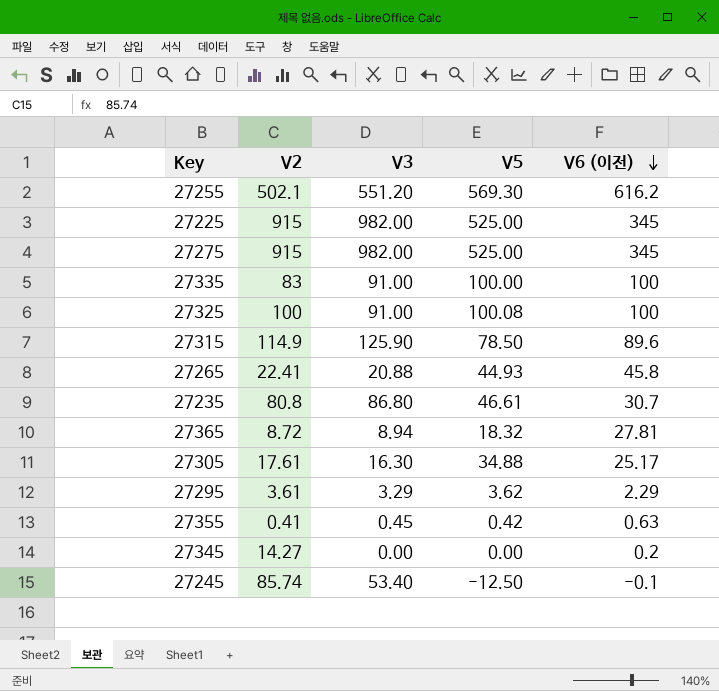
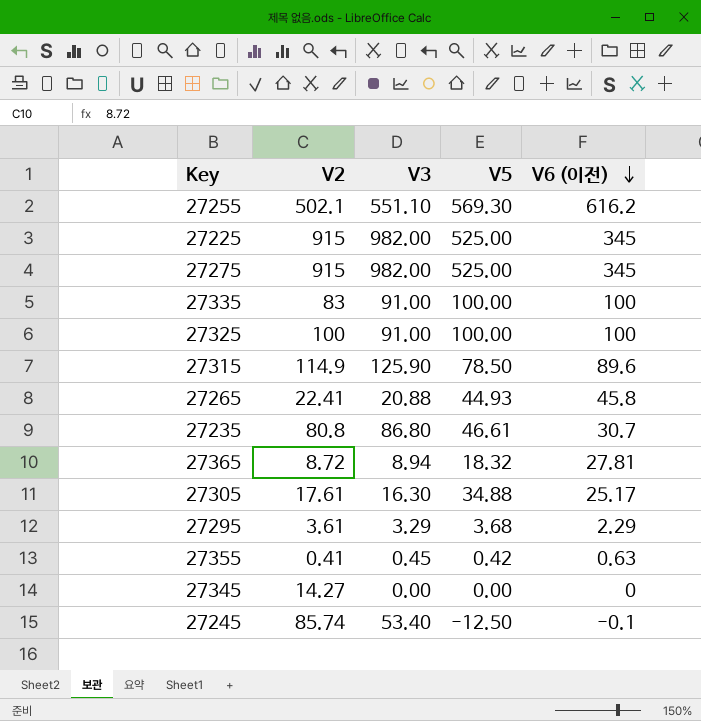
27255 | V3: 551.20 -> 551.10
27325 | V5: 100.08 -> 100.00
27295 | V5: 3.62 -> 3.68
27345 | V6 (이전): 0.2 -> 0

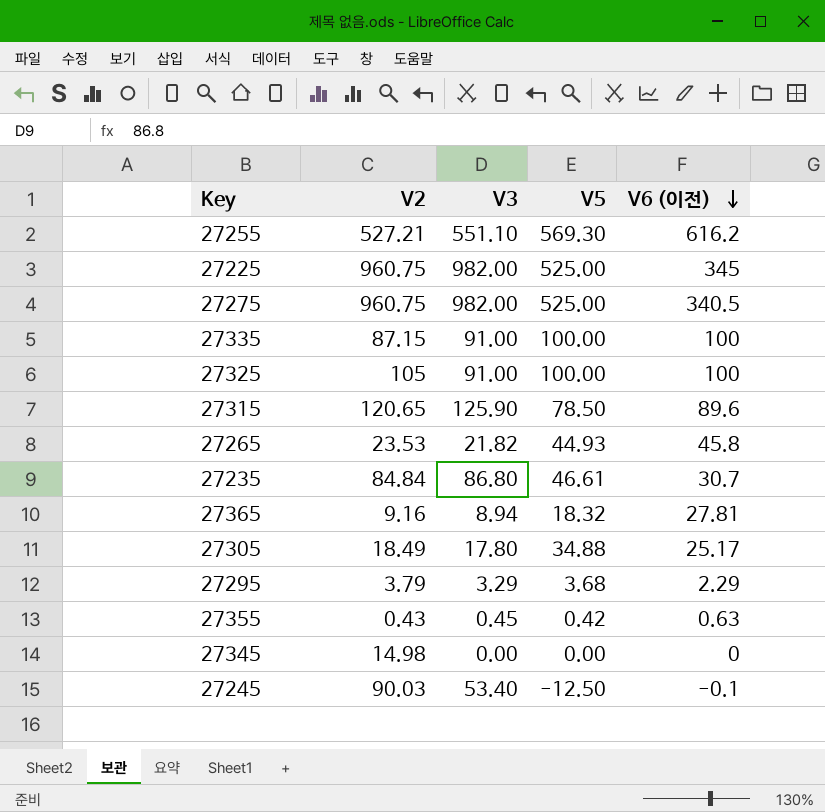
27255 | V2: 502.1 -> 527.21
27225 | V2: 915 -> 960.75
27275 | V2: 915 -> 960.75
27275 | V6 (이전): 345 -> 340.5
27335 | V2: 83 -> 87.15
27325 | V2: 100 -> 105
27315 | V2: 114.9 -> 120.65
27265 | V2: 22.41 -> 23.53
27265 | V3: 20.88 -> 21.82
27235 | V2: 80.8 -> 84.84
27365 | V2: 8.72 -> 9.16
27305 | V2: 17.61 -> 18.49
27305 | V3: 16.30 -> 17.80
27295 | V2: 3.61 -> 3.79
27355 | V2: 0.41 -> 0.43
27345 | V2: 14.27 -> 14.98
27245 | V2: 85.74 -> 90.03

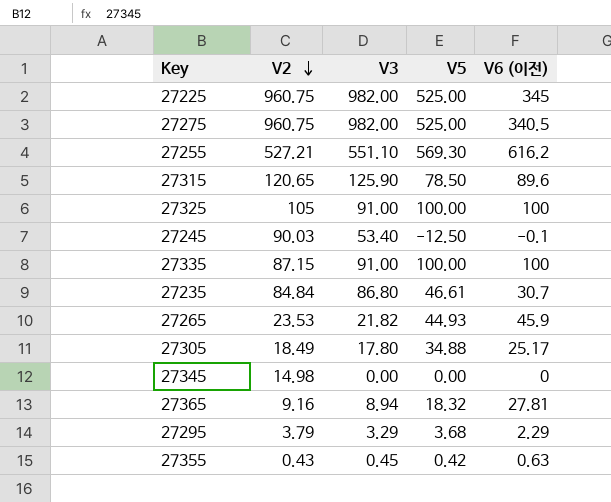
row order: V6 (이전) descending -> V2 descending
27265 | V6 (이전): 45.8 -> 45.9

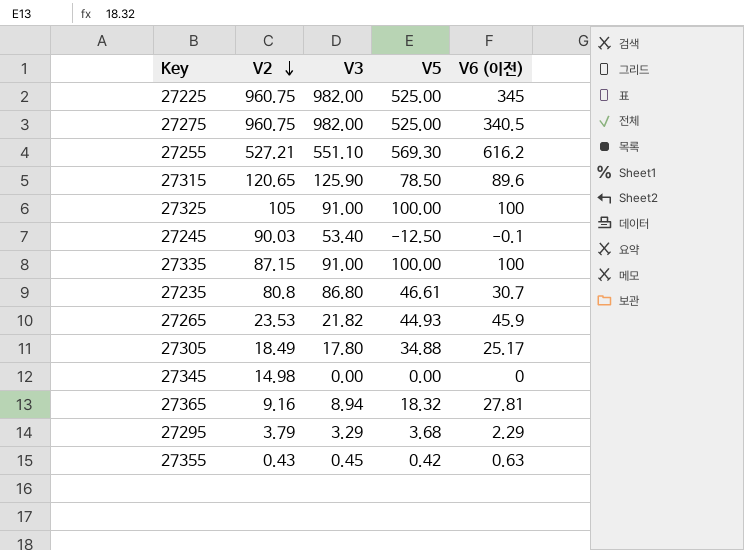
27235 | V2: 84.84 -> 80.8

